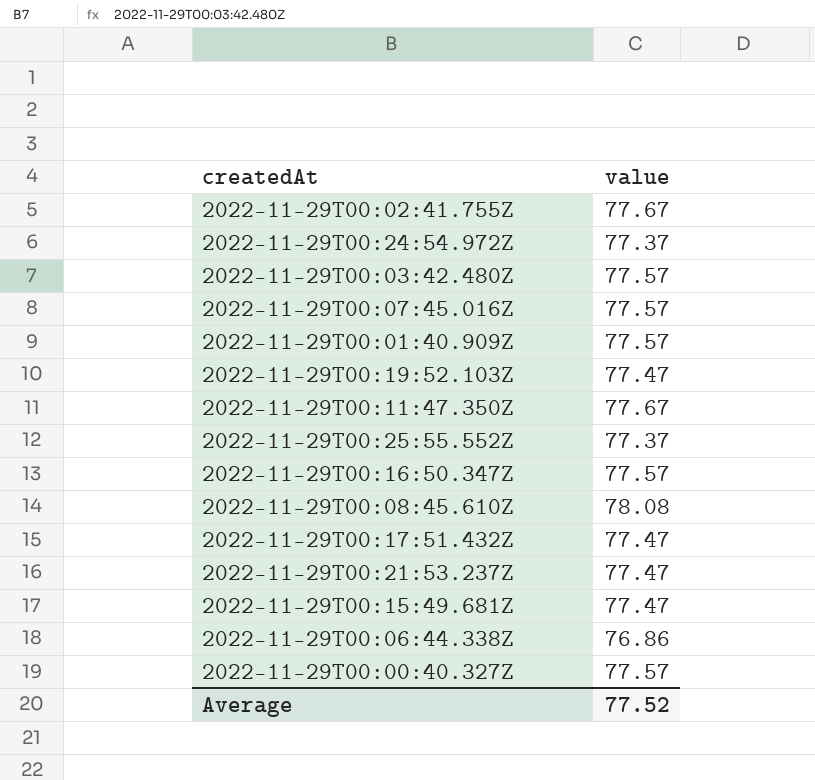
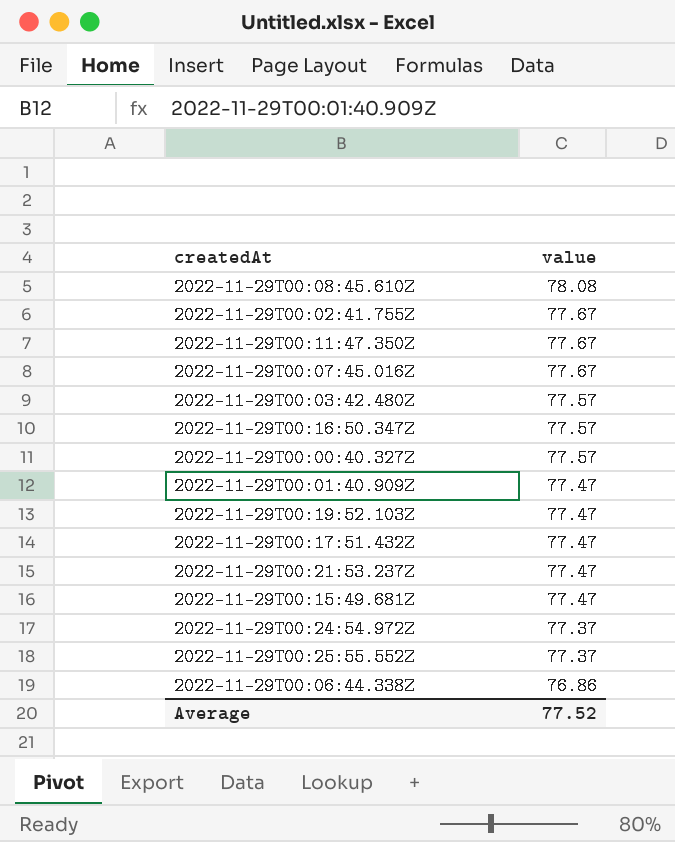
row order: none -> value descending
2022-11-29T00:07:45.016Z | value: 77.57 -> 77.67
2022-11-29T00:01:40.909Z | value: 77.57 -> 77.47

